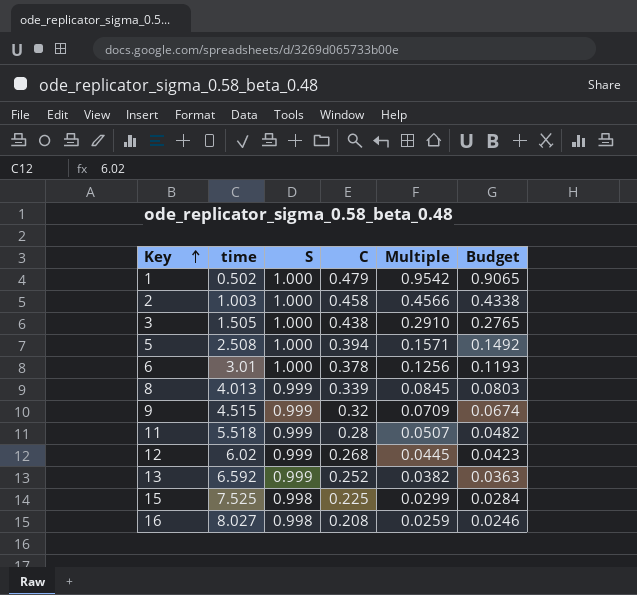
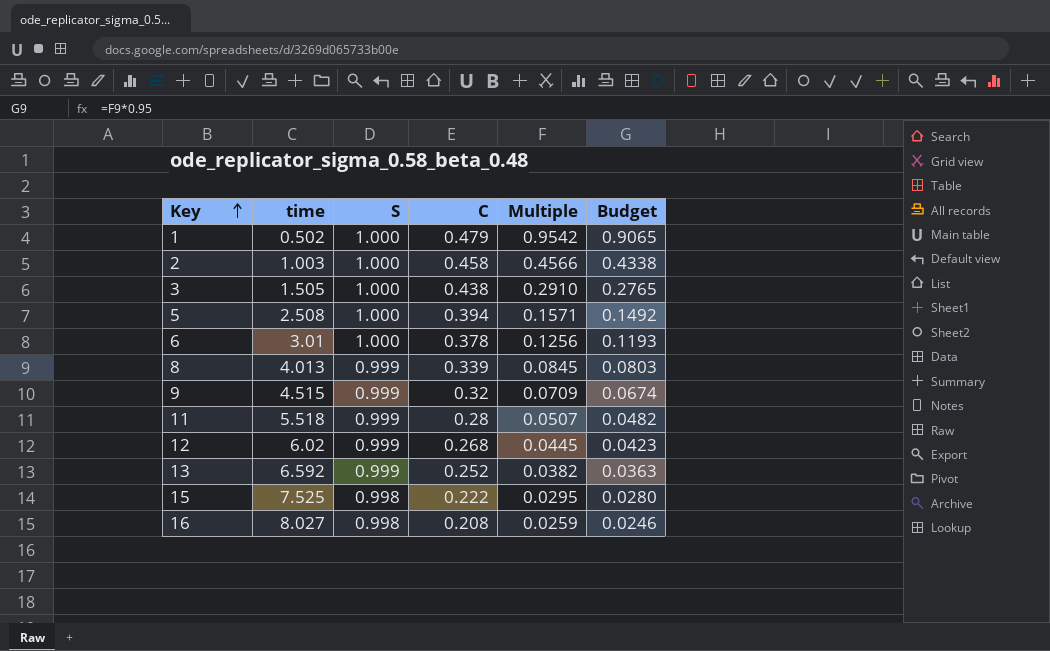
15 | C: 0.225 -> 0.222
15 | Multiple: 0.0299 -> 0.0295
15 | Budget: 0.0284 -> 0.0280

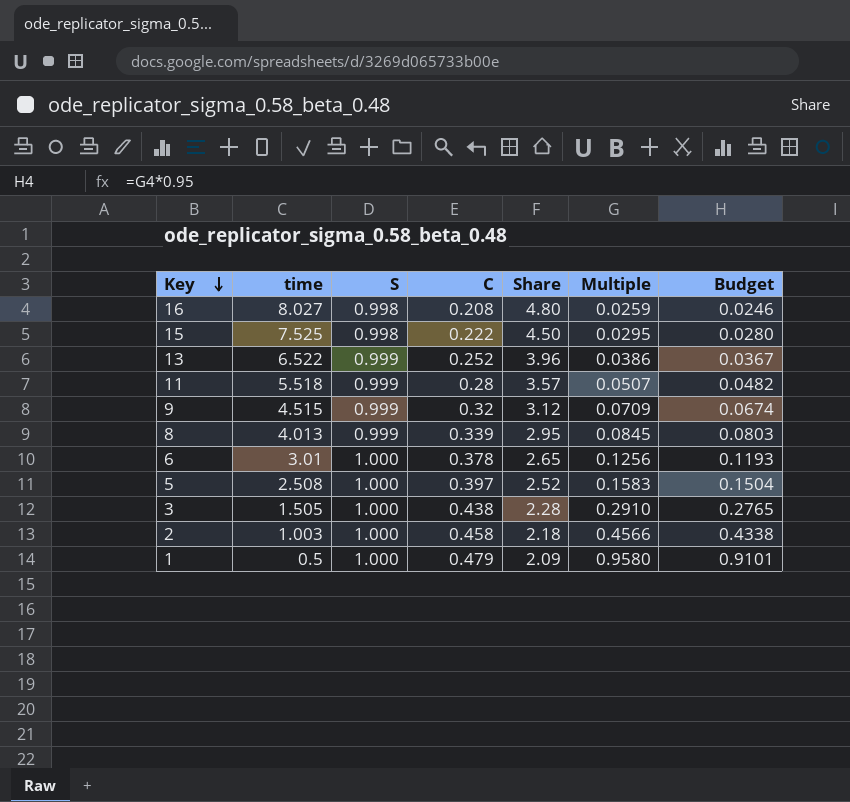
row order: Key ascending -> Key descending
column Share | formula: none -> [S] / [C]
row 12: 6.02 | 0.999 | 0.268 | 0.0445 | 0.0423 -> none
13 | time: 6.592 -> 6.522
13 | Multiple: 0.0382 -> 0.0386
13 | Budget: 0.0363 -> 0.0367
5 | C: 0.394 -> 0.397
5 | Multiple: 0.1571 -> 0.1583
5 | Budget: 0.1492 -> 0.1504
1 | time: 0.502 -> 0.5
1 | Multiple: 0.9542 -> 0.9580
1 | Budget: 0.9065 -> 0.9101

